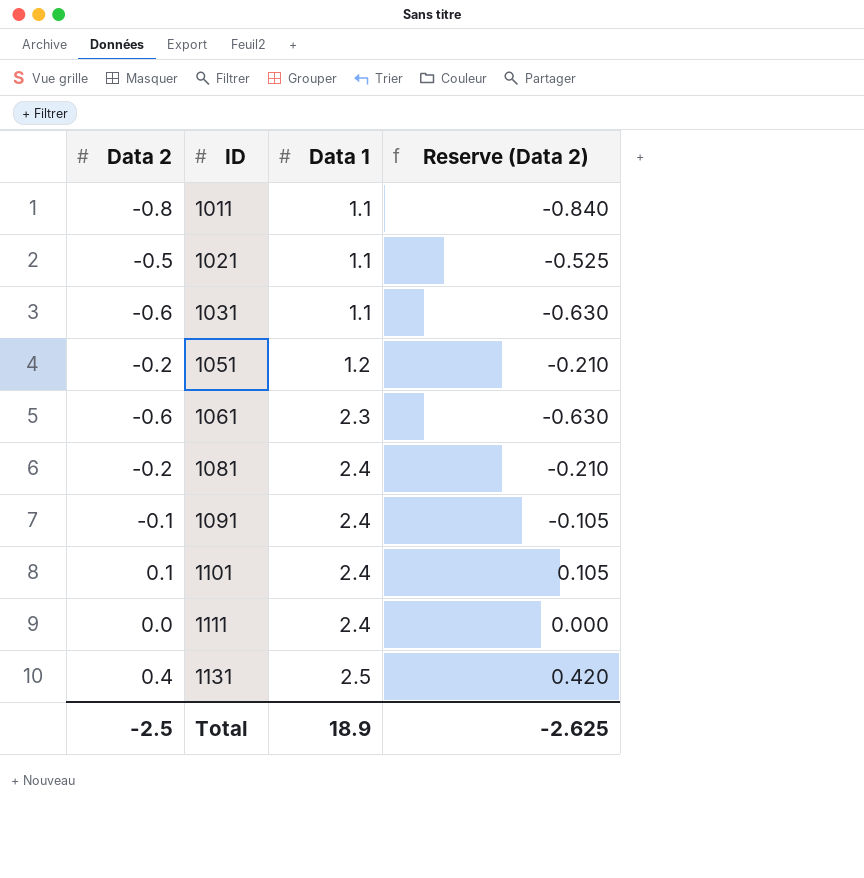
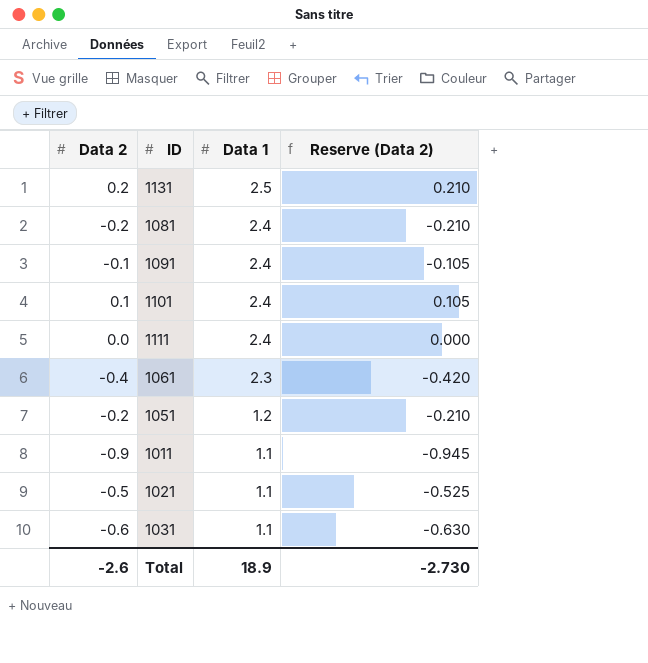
row order: ID ascending -> Data 1 descending
1131 | Data 2: 0.4 -> 0.2
1131 | Reserve (Data 2): 0.420 -> 0.210
1061 | Data 2: -0.6 -> -0.4
1061 | Reserve (Data 2): -0.630 -> -0.420
1011 | Data 2: -0.8 -> -0.9
1011 | Reserve (Data 2): -0.840 -> -0.945
Total | Data 2: -2.5 -> -2.6
Total | Reserve (Data 2): -2.625 -> -2.730

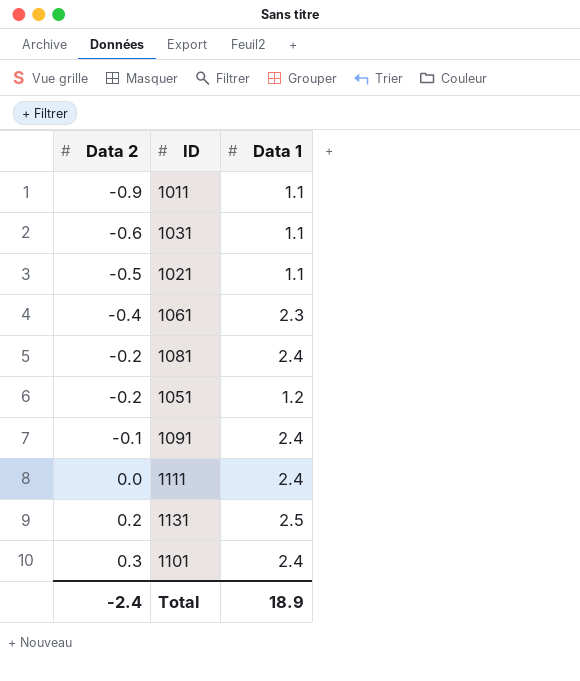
row order: Data 1 descending -> Data 2 ascending
column Reserve (Data 2) | formula: [Data 2] * 1.05 -> none
1101 | Data 2: 0.1 -> 0.3
Total | Data 2: -2.6 -> -2.4

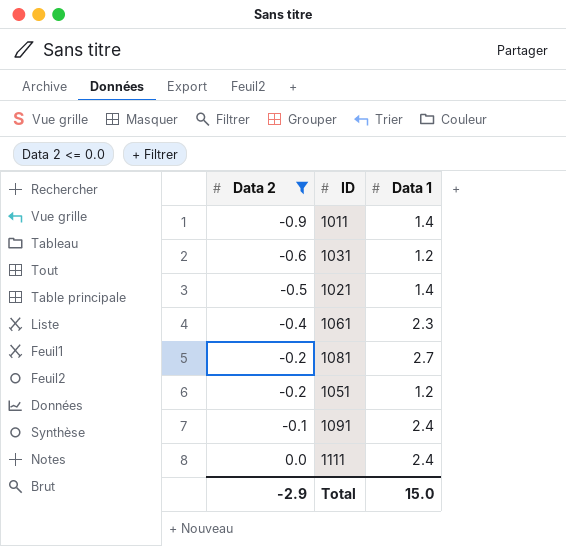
filter: none -> Data 2 <= 0.0
1011 | Data 1: 1.1 -> 1.4
1031 | Data 1: 1.1 -> 1.2
1021 | Data 1: 1.1 -> 1.4
1081 | Data 1: 2.4 -> 2.7
Total | Data 2: -2.4 -> -2.9
Total | Data 1: 18.9 -> 15.0

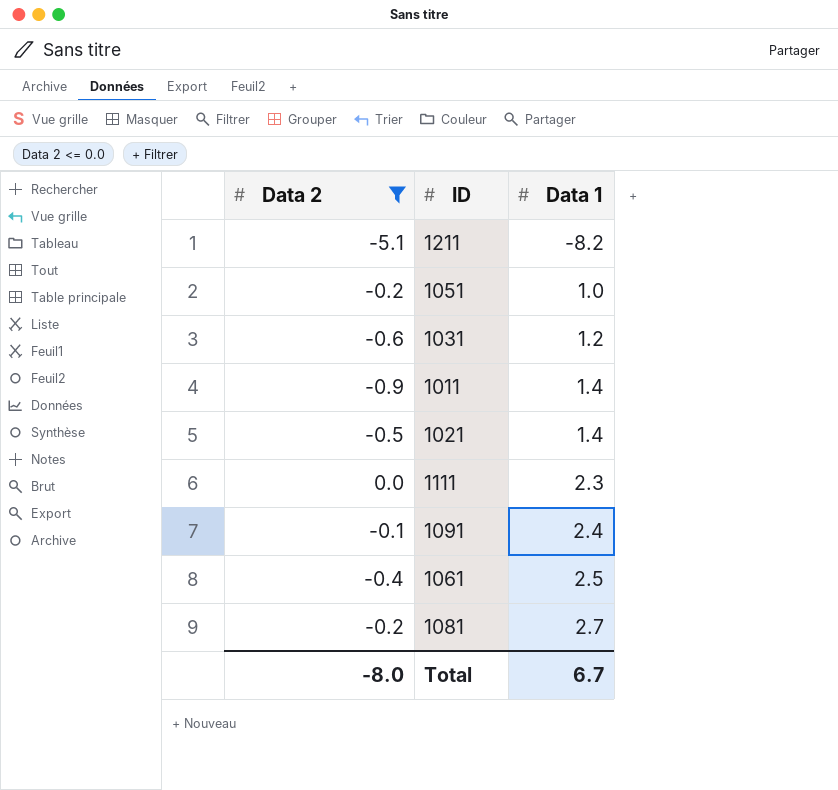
row order: Data 2 ascending -> Data 1 ascending
row 1211: none -> -5.1 | -8.2
1051 | Data 1: 1.2 -> 1.0
1111 | Data 1: 2.4 -> 2.3
1061 | Data 1: 2.3 -> 2.5
Total | Data 2: -2.9 -> -8.0
Total | Data 1: 15.0 -> 6.7

